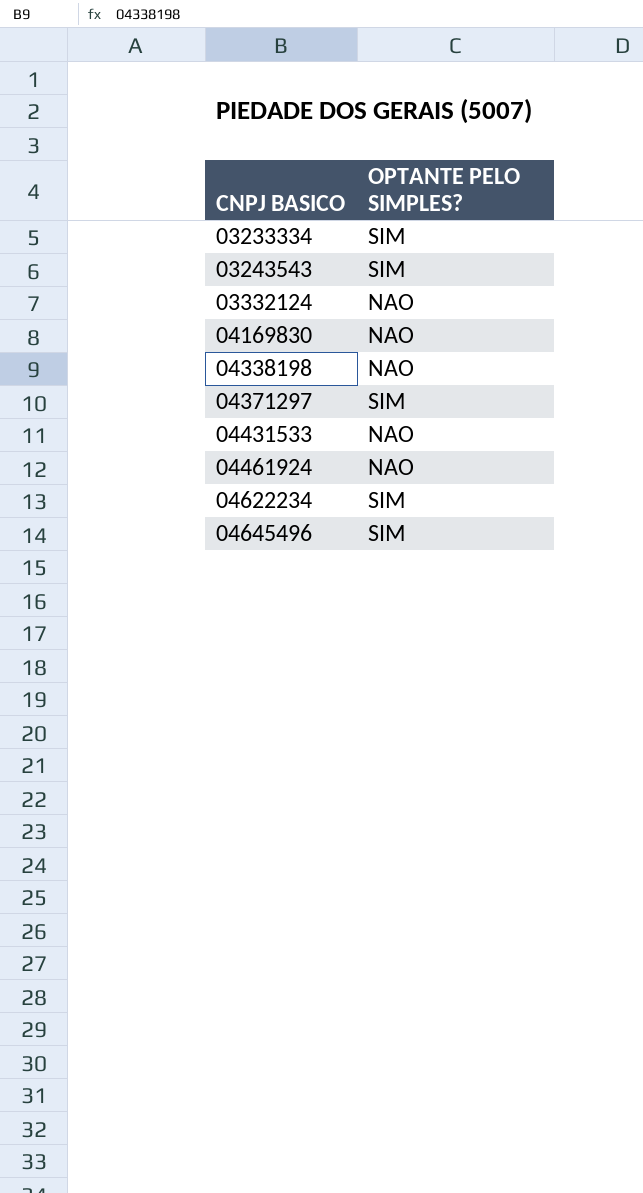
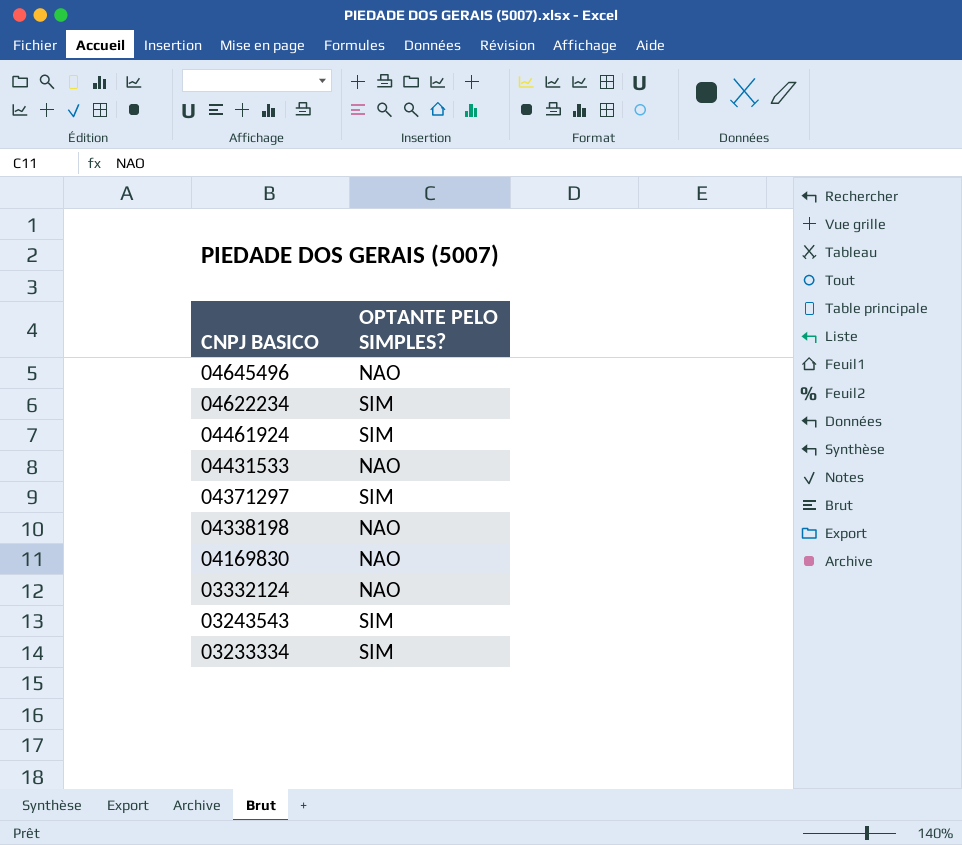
row order: CNPJ BASICO ascending -> CNPJ BASICO descending
04645496 | OPTANTE PELO SIMPLES?: SIM -> NAO
04461924 | OPTANTE PELO SIMPLES?: NAO -> SIM

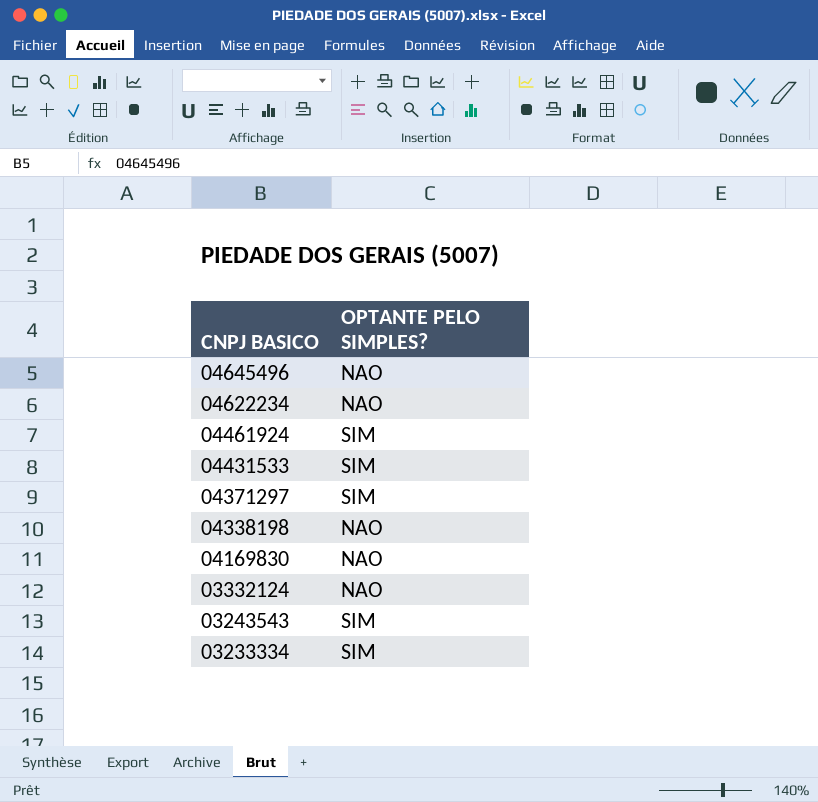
04622234 | OPTANTE PELO SIMPLES?: SIM -> NAO
04431533 | OPTANTE PELO SIMPLES?: NAO -> SIM

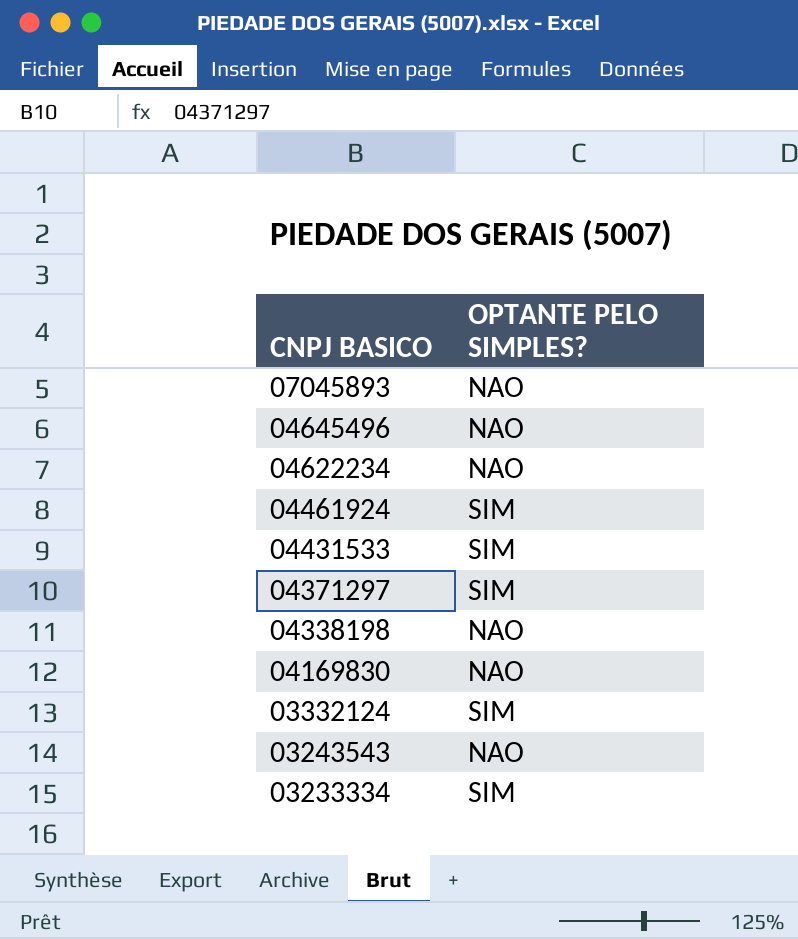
row 07045893: none -> NAO
03332124 | OPTANTE PELO SIMPLES?: NAO -> SIM
03243543 | OPTANTE PELO SIMPLES?: SIM -> NAO

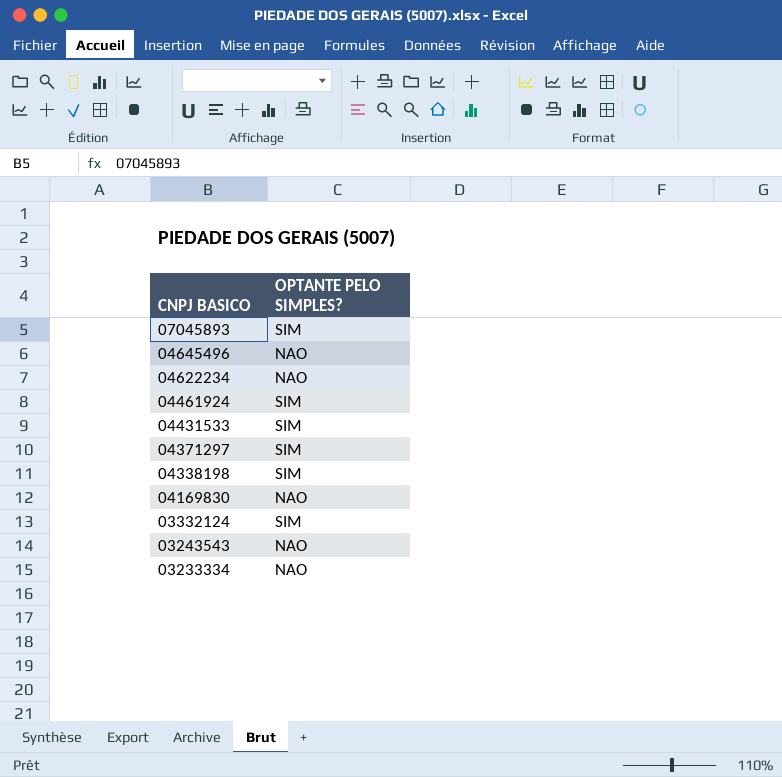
07045893 | OPTANTE PELO SIMPLES?: NAO -> SIM
04338198 | OPTANTE PELO SIMPLES?: NAO -> SIM
03233334 | OPTANTE PELO SIMPLES?: SIM -> NAO

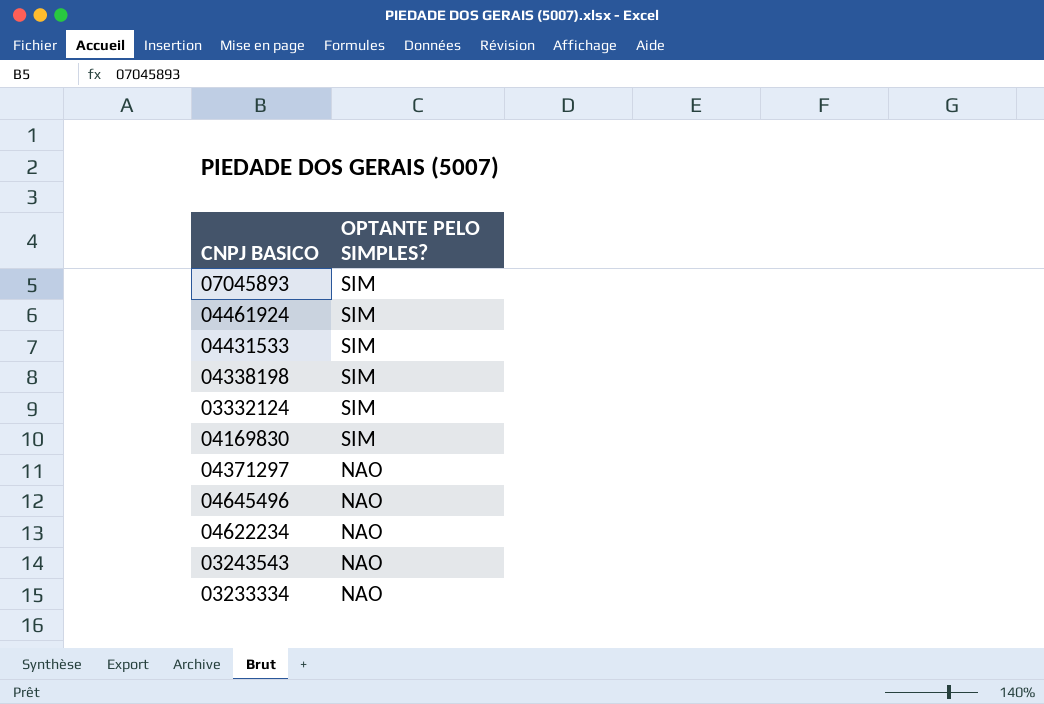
row order: CNPJ BASICO descending -> OPTANTE PELO SIMPLES? descending
04169830 | OPTANTE PELO SIMPLES?: NAO -> SIM
04371297 | OPTANTE PELO SIMPLES?: SIM -> NAO

